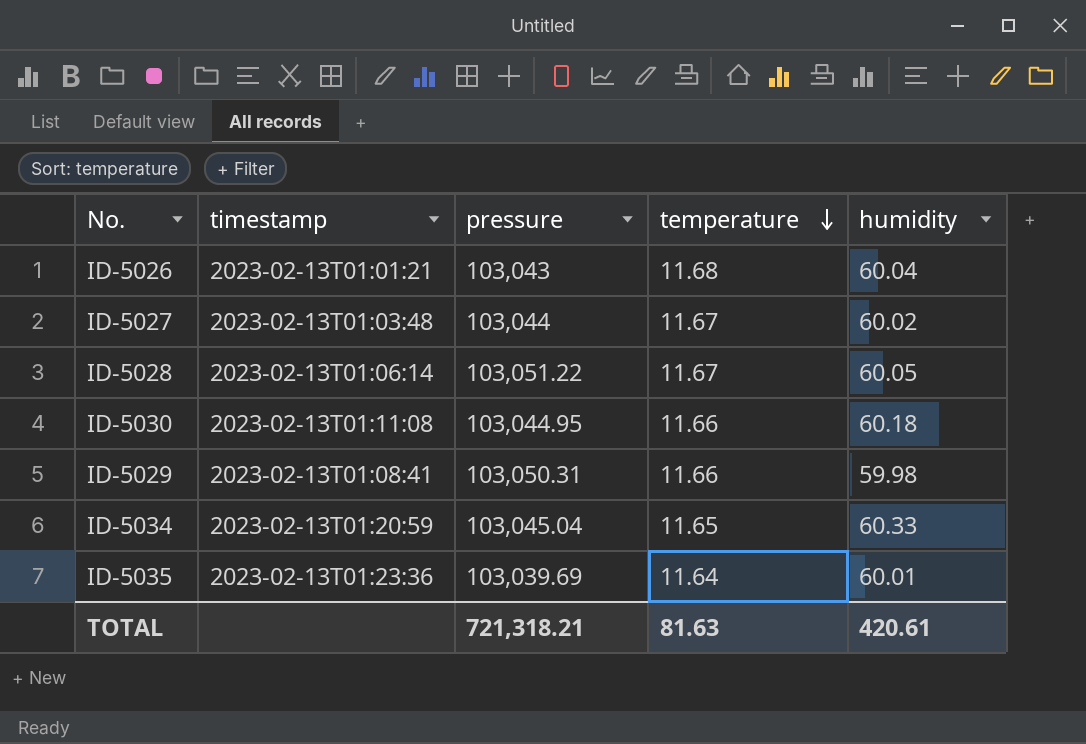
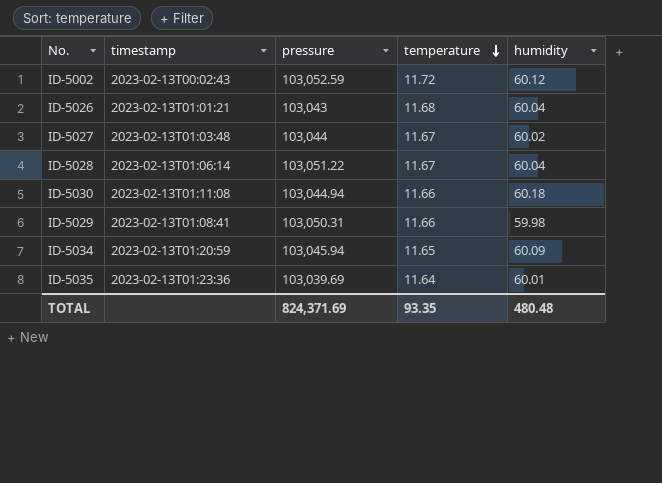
row ID-5002: none -> 2023-02-13T00:02:43 | 103,052.59 | 11.72 | 60.12
ID-5028 | humidity: 60.05 -> 60.04
ID-5030 | pressure: 103,044.95 -> 103,044.94
ID-5034 | pressure: 103,045.04 -> 103,045.94
ID-5034 | humidity: 60.33 -> 60.09
TOTAL | pressure: 721,318.21 -> 824,371.69
TOTAL | temperature: 81.63 -> 93.35
TOTAL | humidity: 420.61 -> 480.48

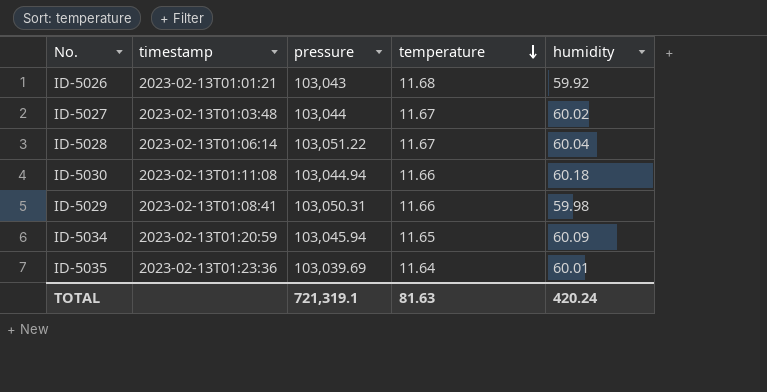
row ID-5002: 2023-02-13T00:02:43 | 103,052.59 | 11.72 | 60.12 -> none
ID-5026 | humidity: 60.04 -> 59.92
TOTAL | pressure: 824,371.69 -> 721,319.1
TOTAL | temperature: 93.35 -> 81.63
TOTAL | humidity: 480.48 -> 420.24

